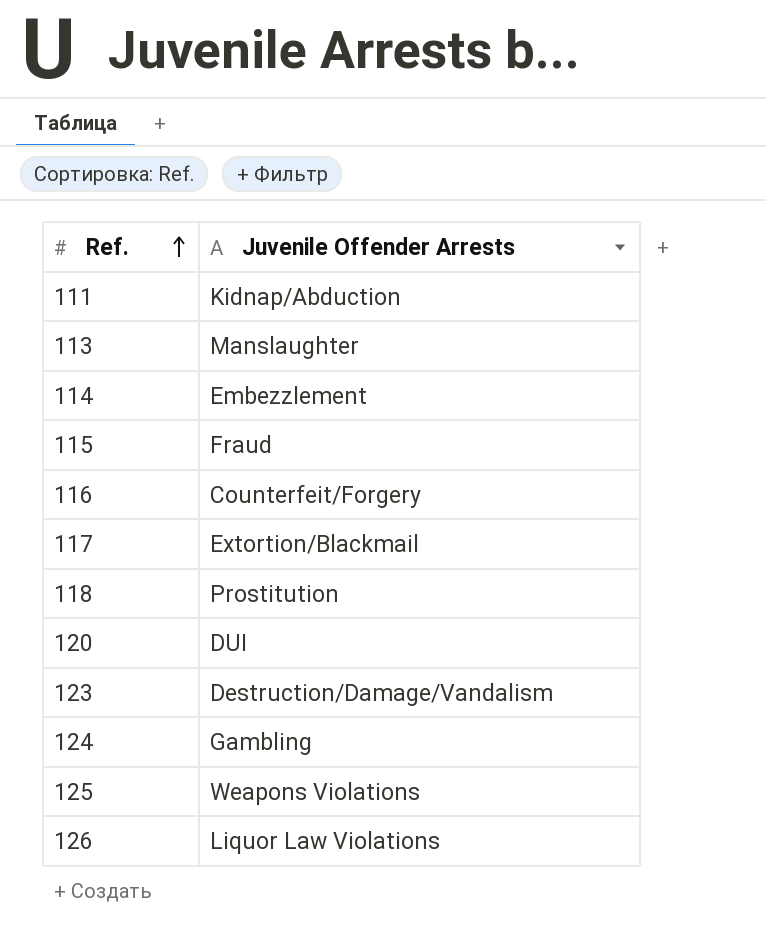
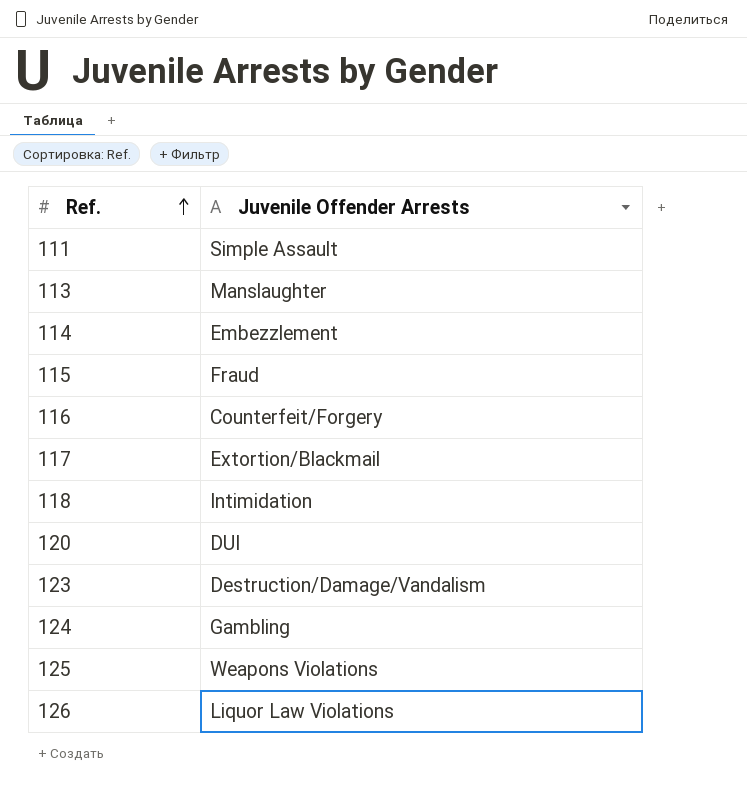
111 | Juvenile Offender Arrests: Kidnap/Abduction -> Simple Assault
118 | Juvenile Offender Arrests: Prostitution -> Intimidation

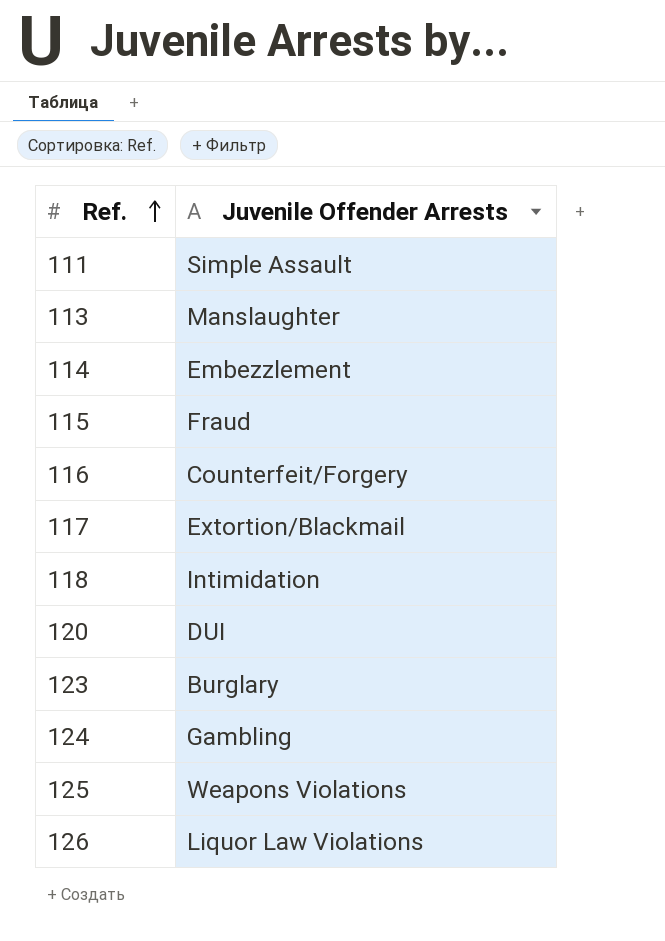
123 | Juvenile Offender Arrests: Destruction/Damage/Vandalism -> Burglary

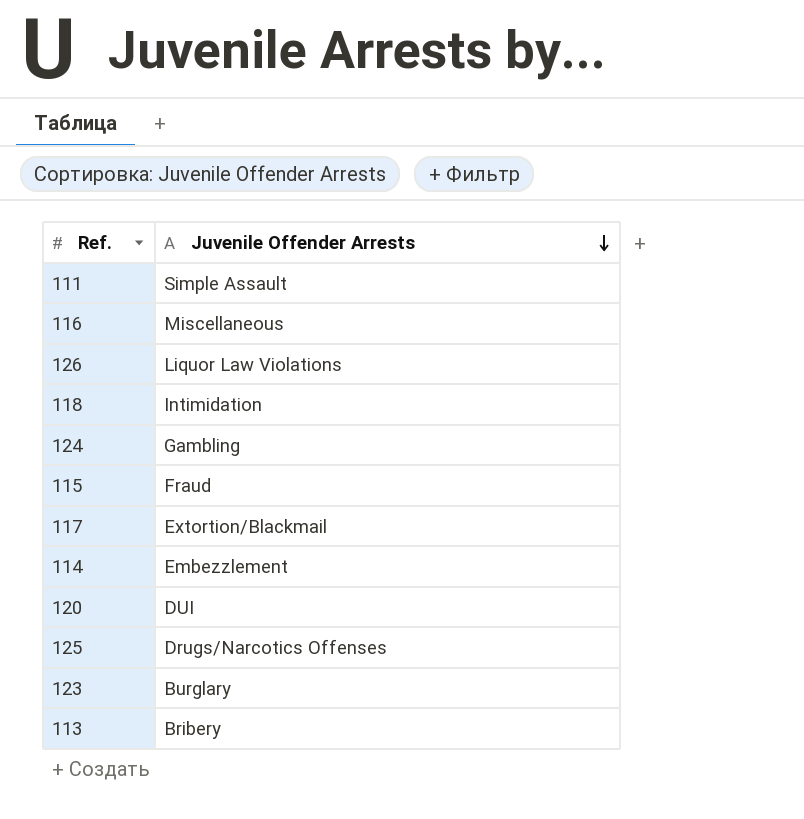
row order: Ref. ascending -> Juvenile Offender Arrests descending
116 | Juvenile Offender Arrests: Counterfeit/Forgery -> Miscellaneous
125 | Juvenile Offender Arrests: Weapons Violations -> Drugs/Narcotics Offenses
113 | Juvenile Offender Arrests: Manslaughter -> Bribery

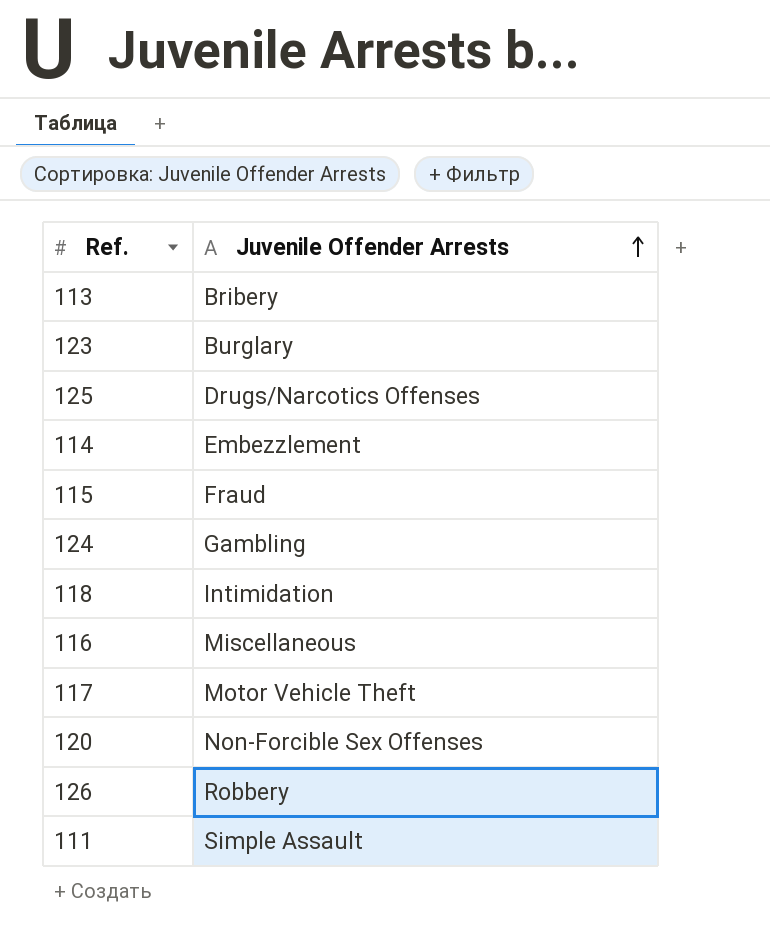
row order: Juvenile Offender Arrests descending -> Juvenile Offender Arrests ascending
117 | Juvenile Offender Arrests: Extortion/Blackmail -> Motor Vehicle Theft
120 | Juvenile Offender Arrests: DUI -> Non-Forcible Sex Offenses
126 | Juvenile Offender Arrests: Liquor Law Violations -> Robbery

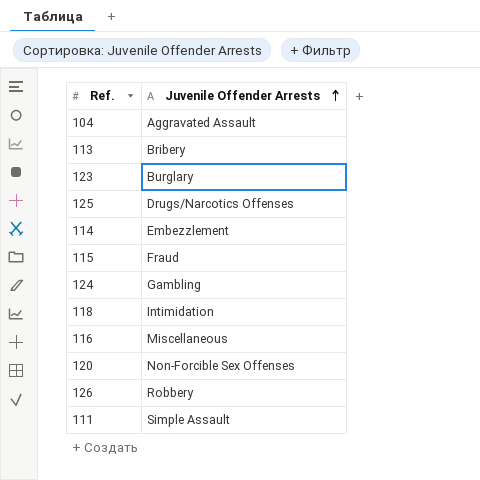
row 117: Motor Vehicle Theft -> none
row 104: none -> Aggravated Assault

